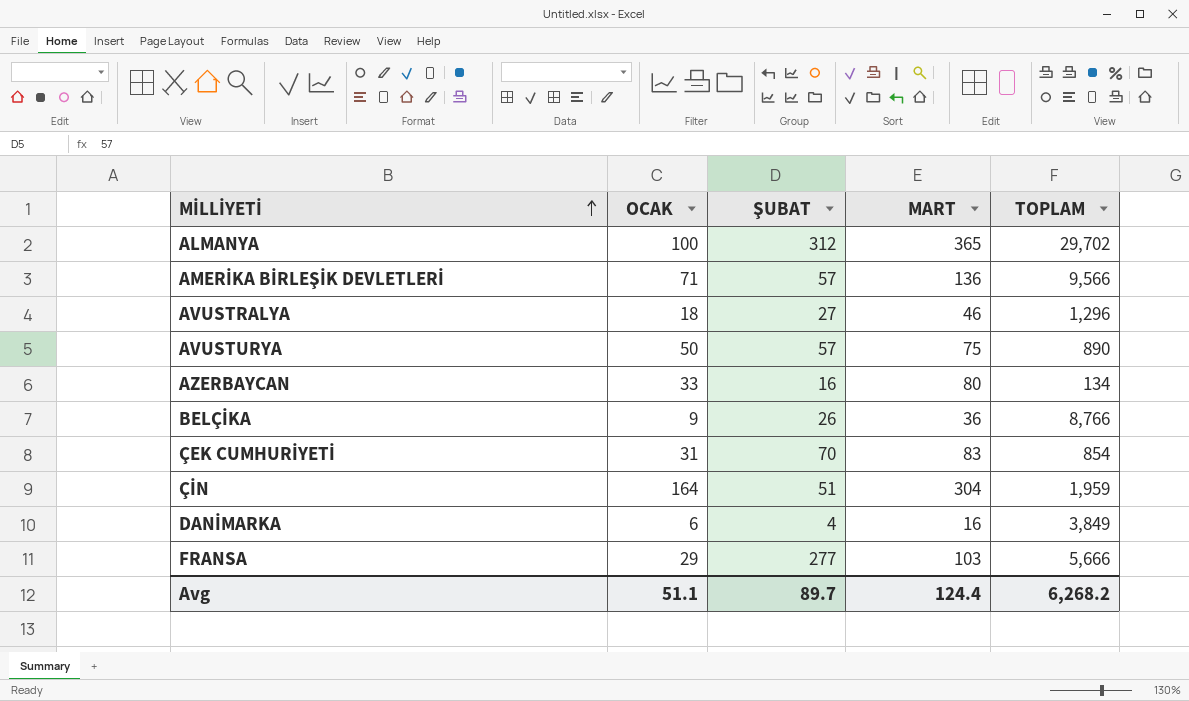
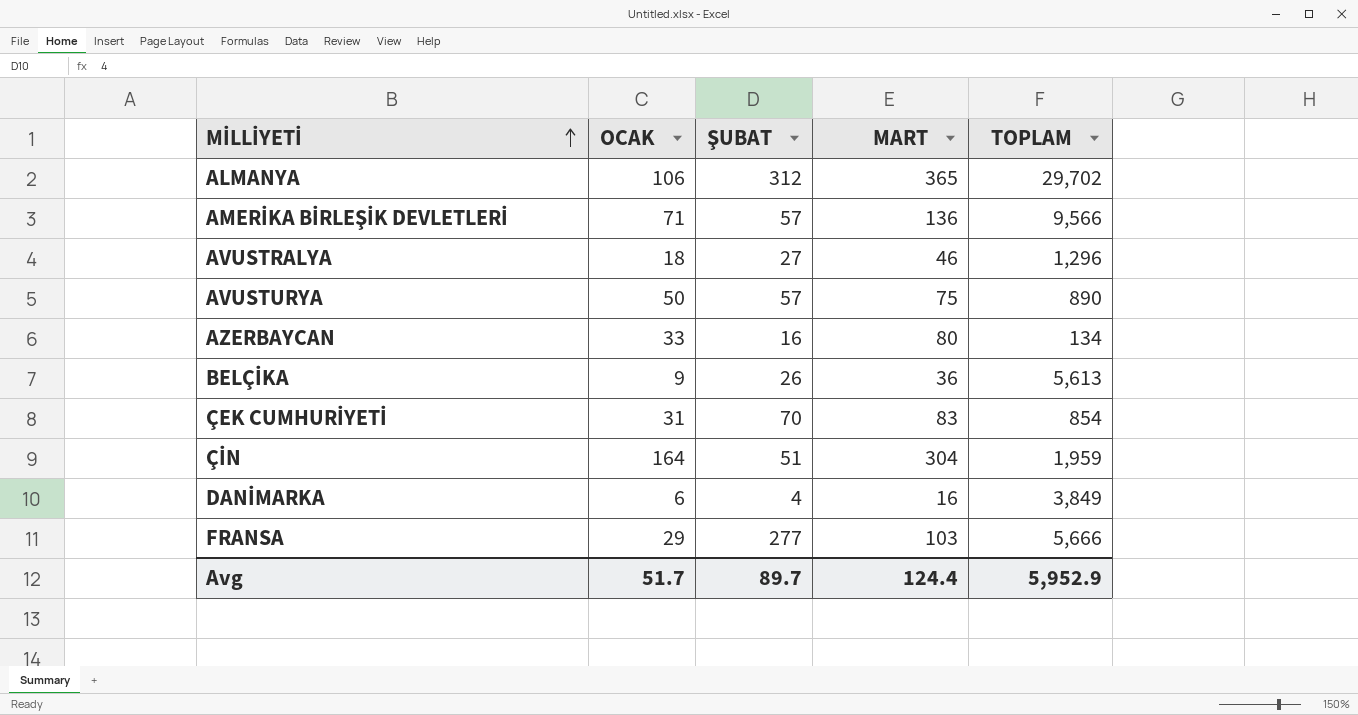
ALMANYA | OCAK: 100 -> 106
BELÇİKA | TOPLAM: 8,766 -> 5,613
Avg | OCAK: 51.1 -> 51.7
Avg | TOPLAM: 6,268.2 -> 5,952.9

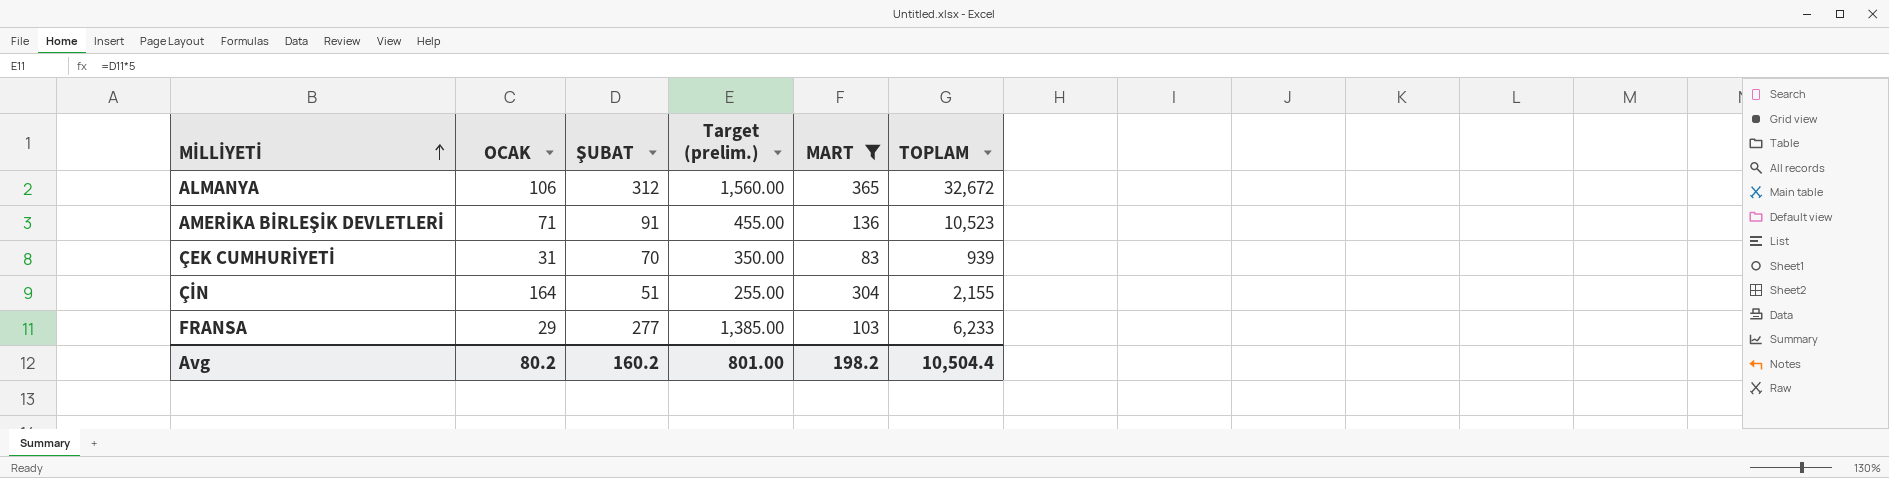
filter: none -> MART >= 83
column Target (prelim.) | formula: none -> [ŞUBAT] * 5
ALMANYA | TOPLAM: 29,702 -> 32,672
AMERİKA BİRLEŞİK DEVLETLERİ | ŞUBAT: 57 -> 91
AMERİKA BİRLEŞİK DEVLETLERİ | TOPLAM: 9,566 -> 10,523
ÇEK CUMHURİYETİ | TOPLAM: 854 -> 939
ÇİN | TOPLAM: 1,959 -> 2,155
FRANSA | TOPLAM: 5,666 -> 6,233
Avg | OCAK: 51.7 -> 80.2
Avg | ŞUBAT: 89.7 -> 160.2
Avg | MART: 124.4 -> 198.2
Avg | TOPLAM: 5,952.9 -> 10,504.4

